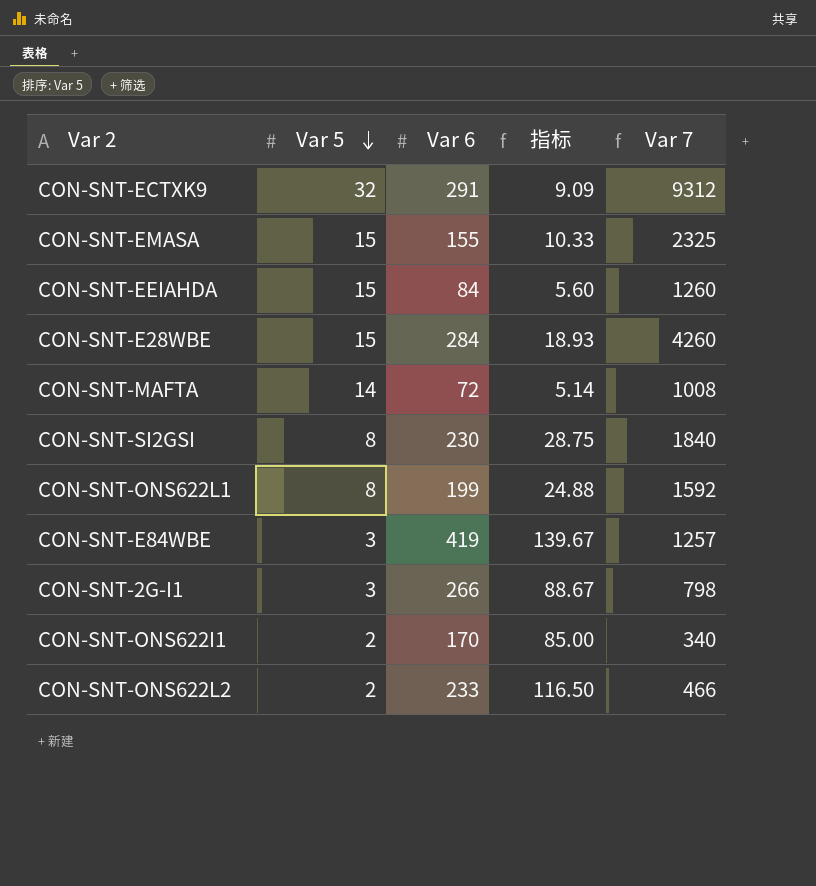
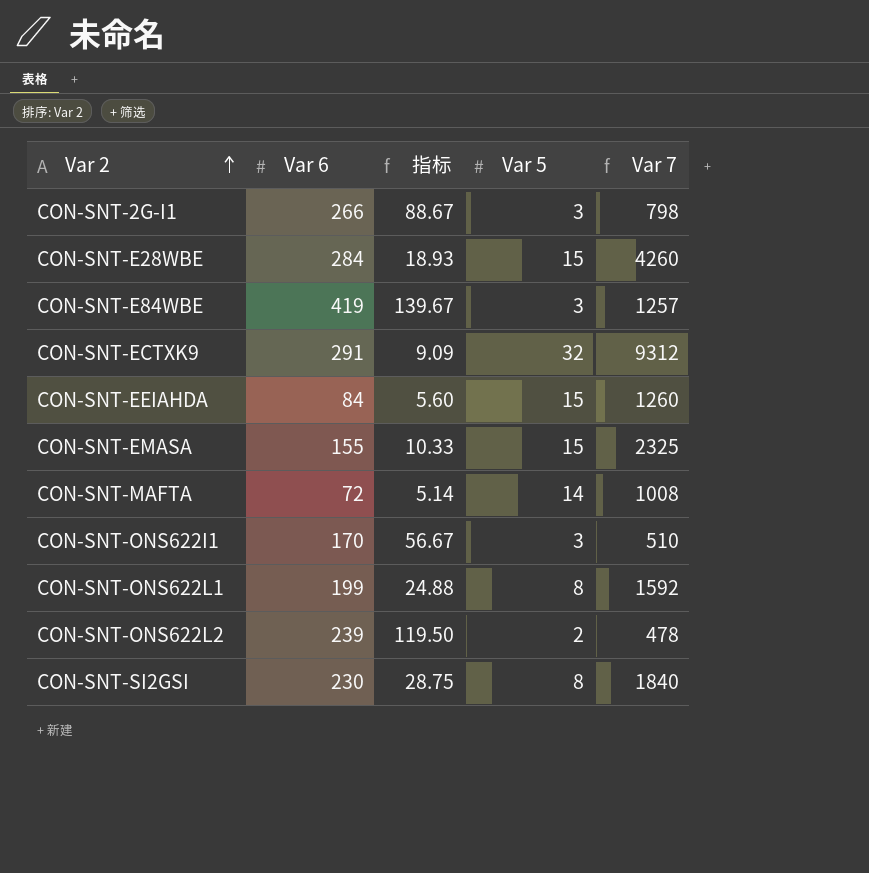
row order: Var 5 descending -> Var 2 ascending
column Var 5 | position: 2 -> 4
CON-SNT-ONS622I1 | 指标: 85.00 -> 56.67
CON-SNT-ONS622I1 | Var 5: 2 -> 3
CON-SNT-ONS622I1 | Var 7: 340 -> 510
CON-SNT-ONS622L2 | Var 6: 233 -> 239
CON-SNT-ONS622L2 | 指标: 116.50 -> 119.50
CON-SNT-ONS622L2 | Var 7: 466 -> 478

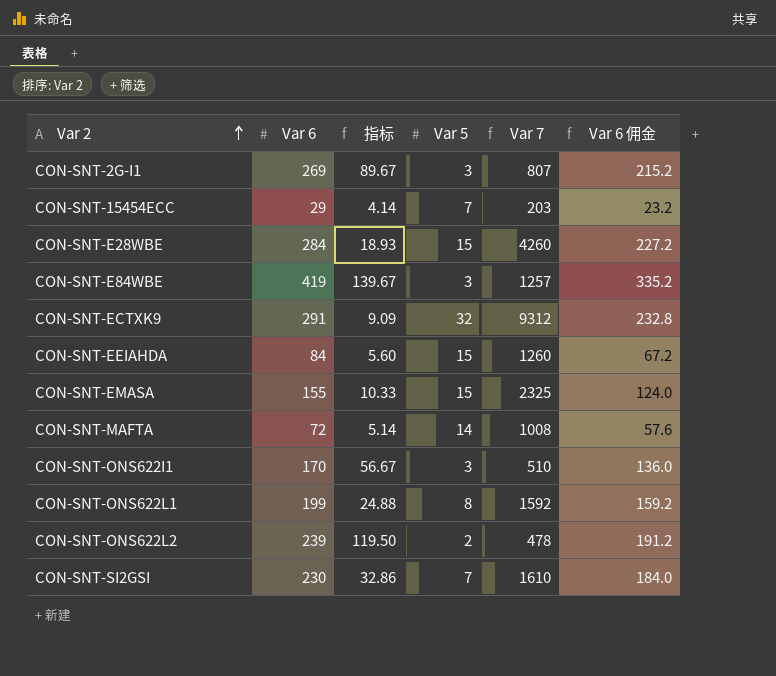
column Var 6 佣金 | formula: none -> [Var 6] * 0.8
CON-SNT-2G-I1 | Var 6: 266 -> 269
CON-SNT-2G-I1 | 指标: 88.67 -> 89.67
CON-SNT-2G-I1 | Var 7: 798 -> 807
row CON-SNT-15454ECC: none -> 29 | 4.14 | 7 | 203 | 23.2
CON-SNT-SI2GSI | 指标: 28.75 -> 32.86
CON-SNT-SI2GSI | Var 5: 8 -> 7
CON-SNT-SI2GSI | Var 7: 1840 -> 1610

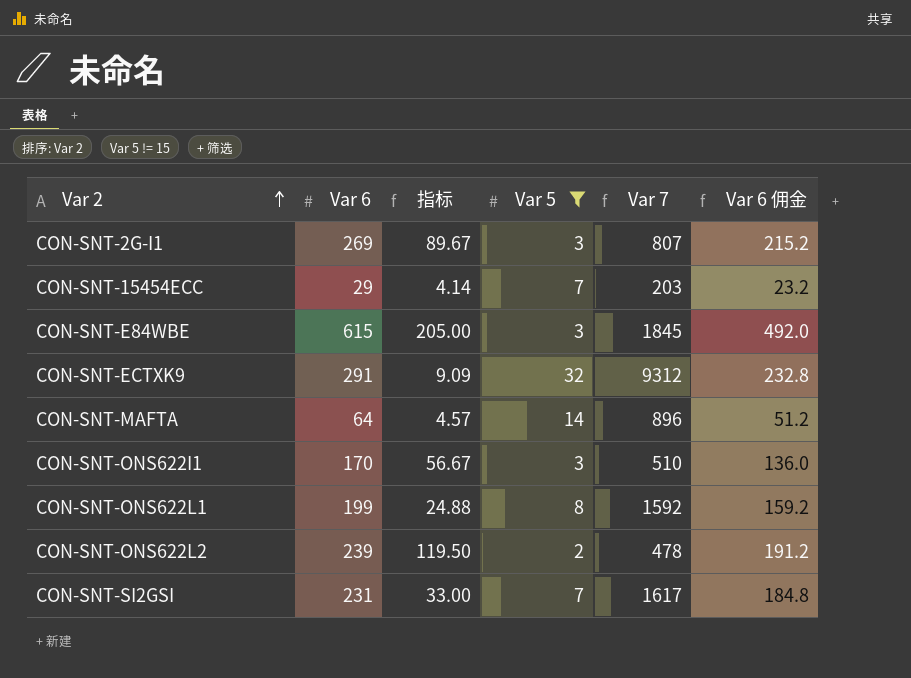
filter: none -> Var 5 != 15
CON-SNT-E84WBE | Var 6: 419 -> 615
CON-SNT-E84WBE | 指标: 139.67 -> 205.00
CON-SNT-E84WBE | Var 7: 1257 -> 1845
CON-SNT-E84WBE | Var 6 佣金: 335.2 -> 492.0
CON-SNT-MAFTA | Var 6: 72 -> 64
CON-SNT-MAFTA | 指标: 5.14 -> 4.57
CON-SNT-MAFTA | Var 7: 1008 -> 896
CON-SNT-MAFTA | Var 6 佣金: 57.6 -> 51.2
CON-SNT-SI2GSI | Var 6: 230 -> 231
CON-SNT-SI2GSI | 指标: 32.86 -> 33.00
CON-SNT-SI2GSI | Var 7: 1610 -> 1617
CON-SNT-SI2GSI | Var 6 佣金: 184.0 -> 184.8

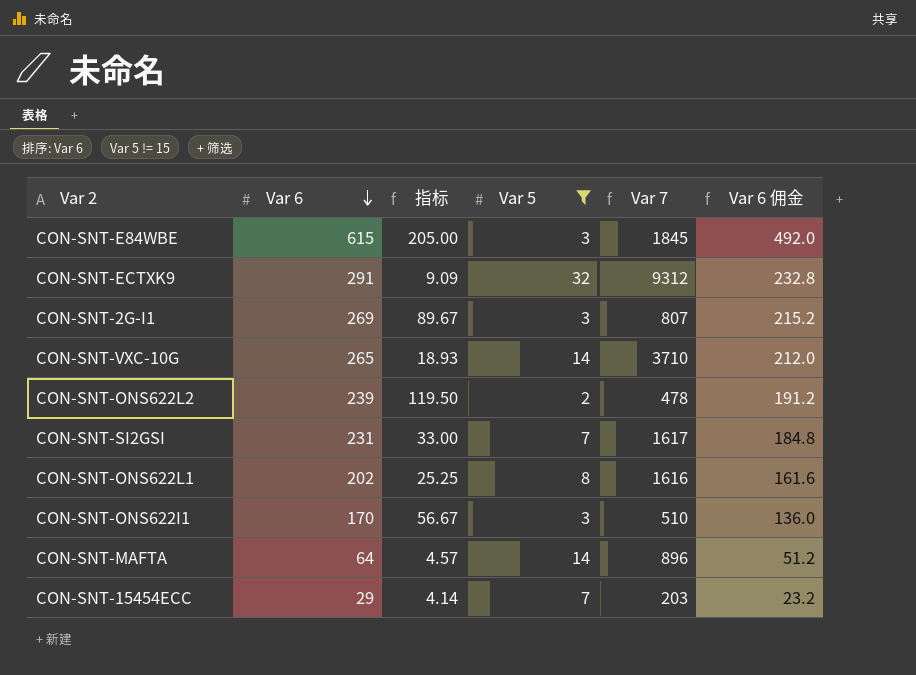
row order: Var 2 ascending -> Var 6 descending
row CON-SNT-VXC-10G: none -> 265 | 18.93 | 14 | 3710 | 212.0
CON-SNT-ONS622L1 | Var 6: 199 -> 202
CON-SNT-ONS622L1 | 指标: 24.88 -> 25.25
CON-SNT-ONS622L1 | Var 7: 1592 -> 1616
CON-SNT-ONS622L1 | Var 6 佣金: 159.2 -> 161.6

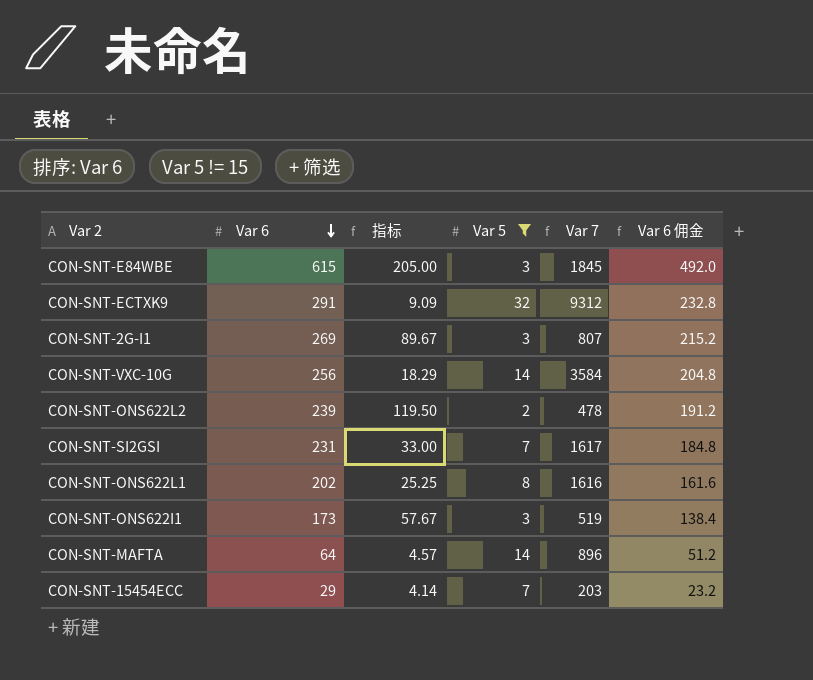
CON-SNT-VXC-10G | Var 6: 265 -> 256
CON-SNT-VXC-10G | 指标: 18.93 -> 18.29
CON-SNT-VXC-10G | Var 7: 3710 -> 3584
CON-SNT-VXC-10G | Var 6 佣金: 212.0 -> 204.8
CON-SNT-ONS622I1 | Var 6: 170 -> 173
CON-SNT-ONS622I1 | 指标: 56.67 -> 57.67
CON-SNT-ONS622I1 | Var 7: 510 -> 519
CON-SNT-ONS622I1 | Var 6 佣金: 136.0 -> 138.4

